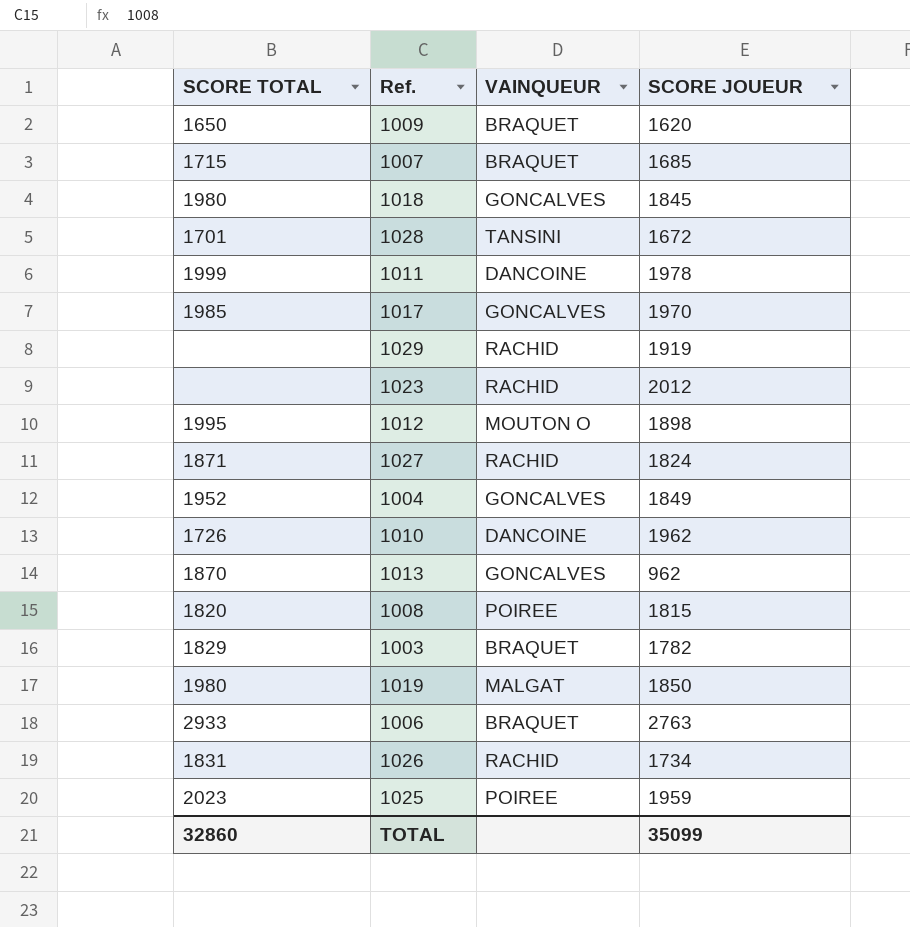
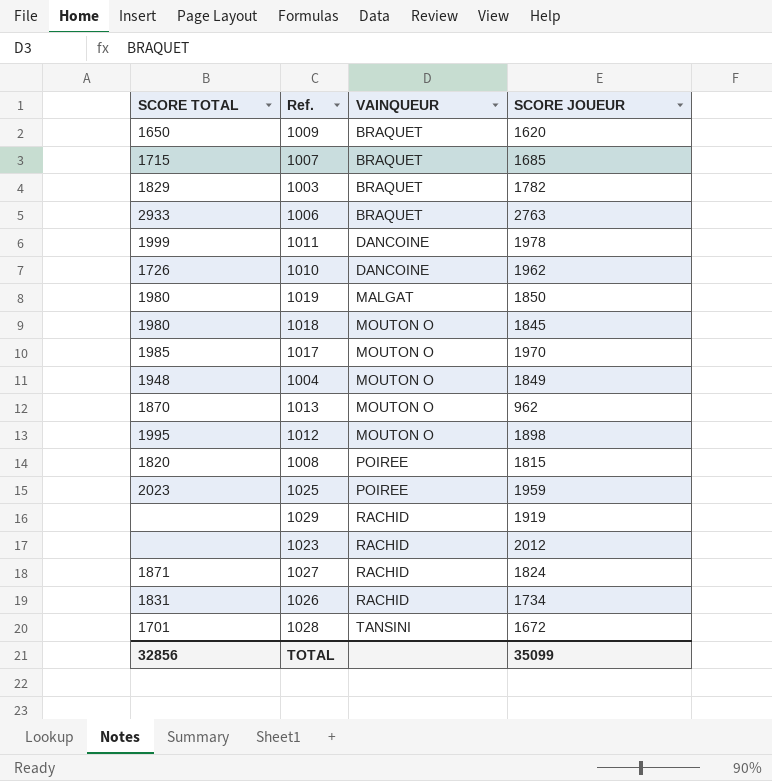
row order: none -> VAINQUEUR ascending
1018 | VAINQUEUR: GONCALVES -> MOUTON O
1017 | VAINQUEUR: GONCALVES -> MOUTON O
1004 | SCORE TOTAL: 1952 -> 1948
1004 | VAINQUEUR: GONCALVES -> MOUTON O
1013 | VAINQUEUR: GONCALVES -> MOUTON O
TOTAL | SCORE TOTAL: 32860 -> 32856

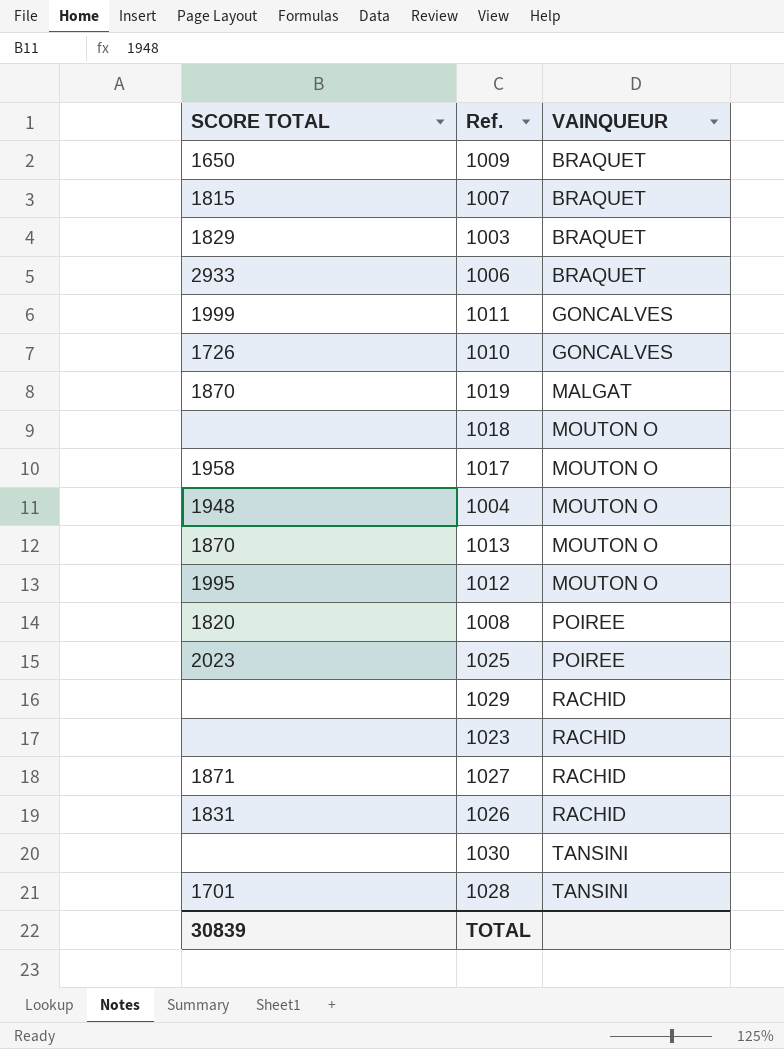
column SCORE JOUEUR | position: 4 -> none
1007 | SCORE TOTAL: 1715 -> 1815
1011 | VAINQUEUR: DANCOINE -> GONCALVES
1010 | VAINQUEUR: DANCOINE -> GONCALVES
1019 | SCORE TOTAL: 1980 -> 1870
1018 | SCORE TOTAL: 1980 -> none
1017 | SCORE TOTAL: 1985 -> 1958
row 1030: none -> none | TANSINI
TOTAL | SCORE TOTAL: 32856 -> 30839

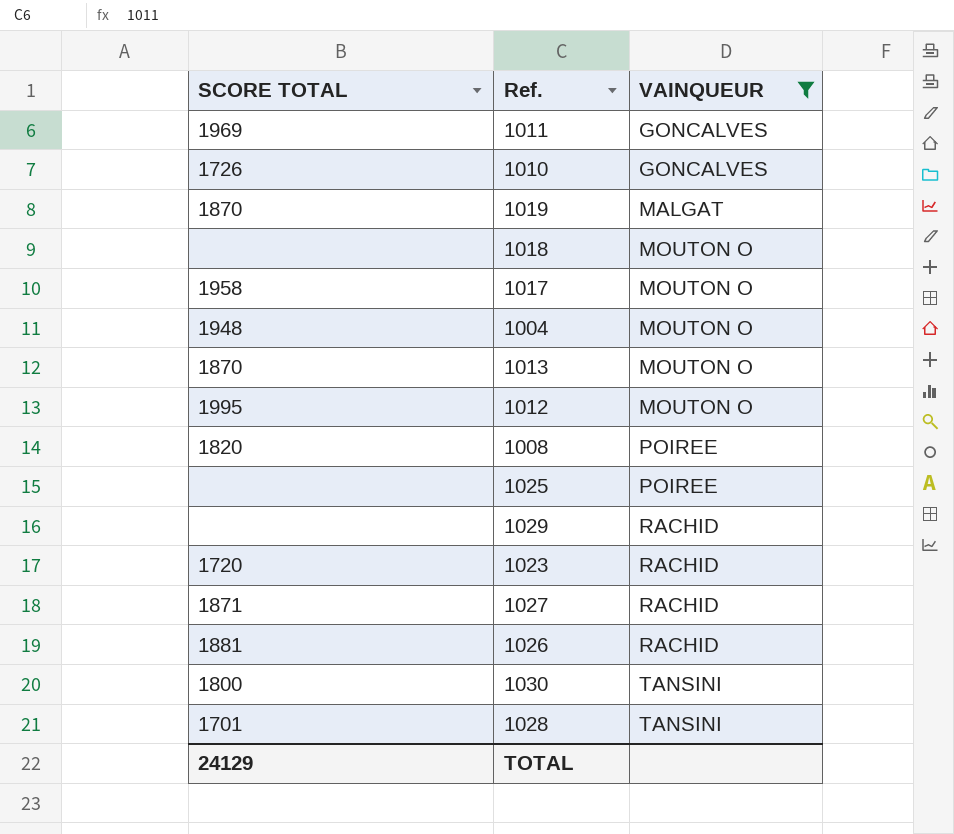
filter: none -> VAINQUEUR != BRAQUET
1011 | SCORE TOTAL: 1999 -> 1969
1025 | SCORE TOTAL: 2023 -> none
1023 | SCORE TOTAL: none -> 1720
1026 | SCORE TOTAL: 1831 -> 1881
1030 | SCORE TOTAL: none -> 1800
TOTAL | SCORE TOTAL: 30839 -> 24129

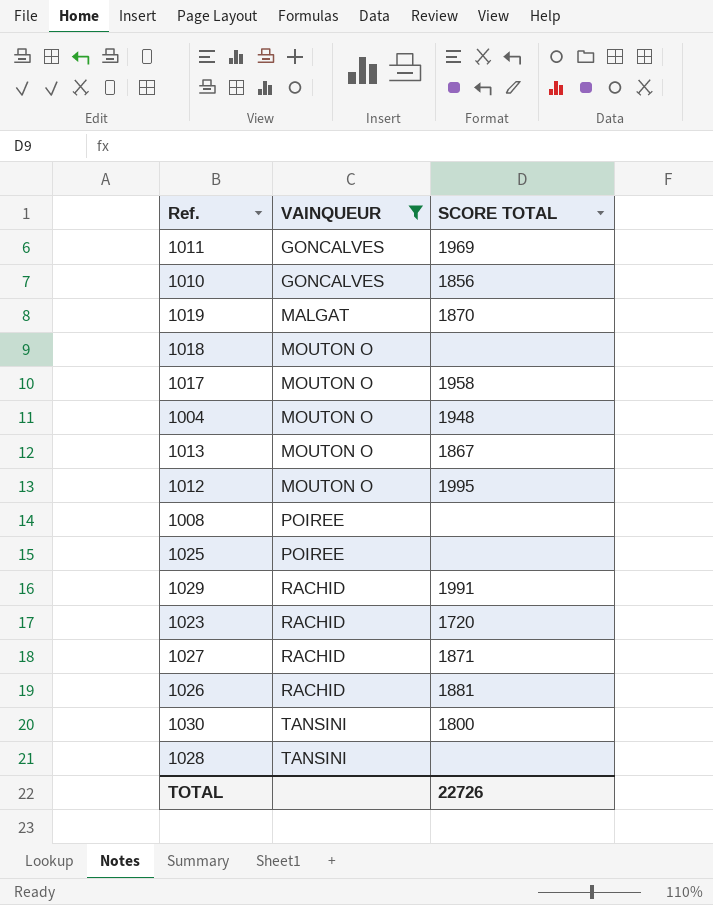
column SCORE TOTAL | position: 1 -> 3
1010 | SCORE TOTAL: 1726 -> 1856
1013 | SCORE TOTAL: 1870 -> 1867
1008 | SCORE TOTAL: 1820 -> none
1029 | SCORE TOTAL: none -> 1991
1028 | SCORE TOTAL: 1701 -> none
TOTAL | SCORE TOTAL: 24129 -> 22726

